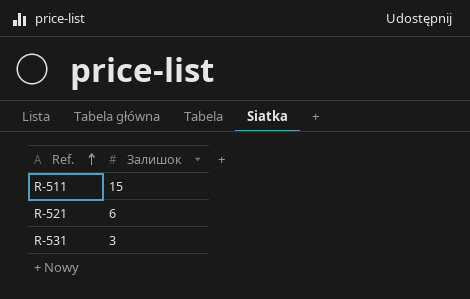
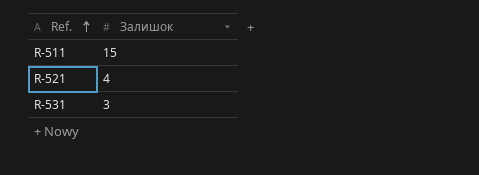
R-521 | Залишок: 6 -> 4

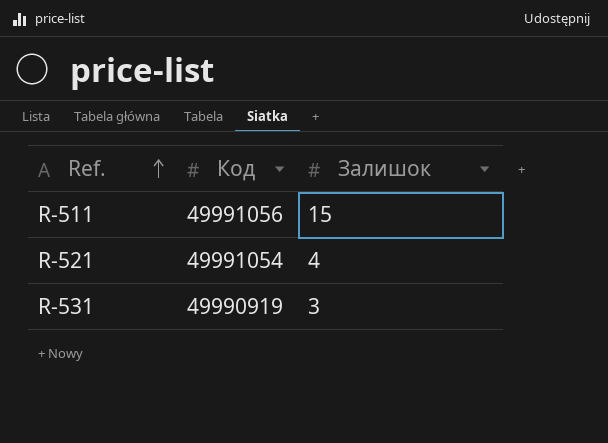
column Код | position: none -> 2

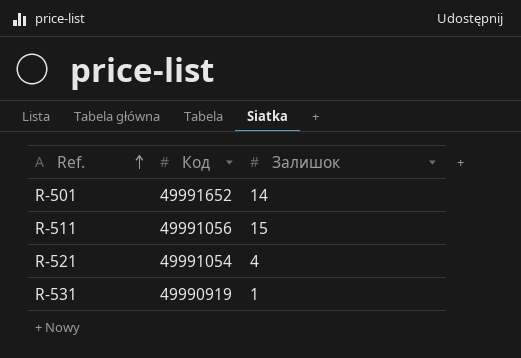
row R-501: none -> 49991652 | 14
R-531 | Залишок: 3 -> 1

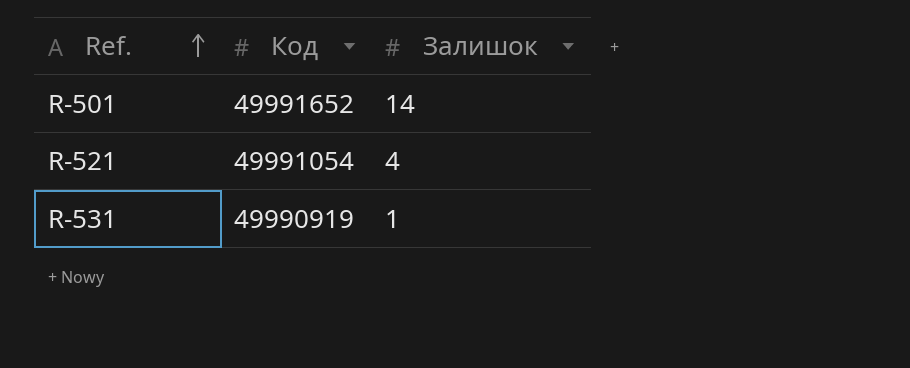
row R-511: 49991056 | 15 -> none

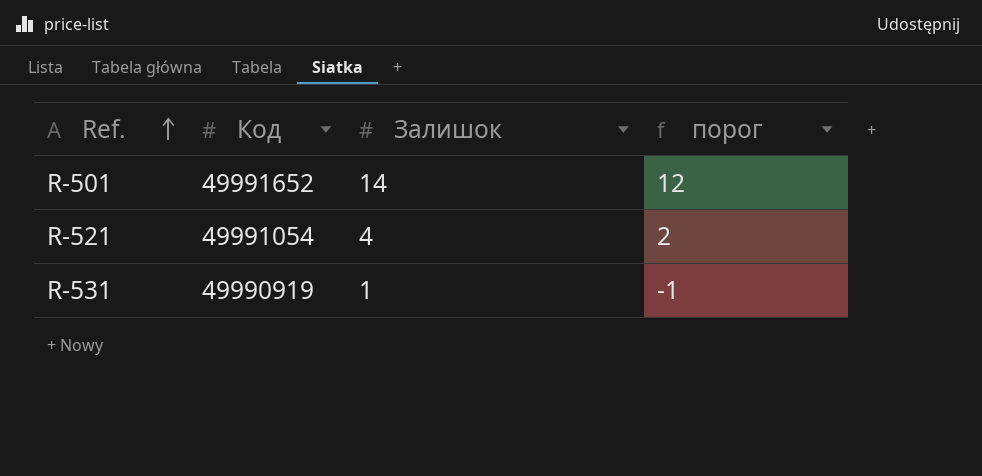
column порог | formula: none -> [Залишок] - 2

